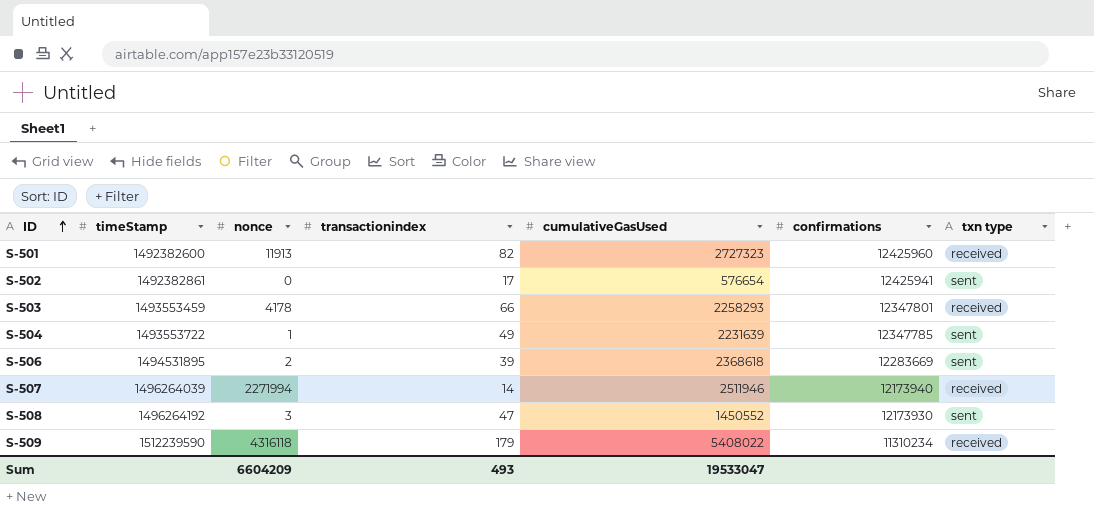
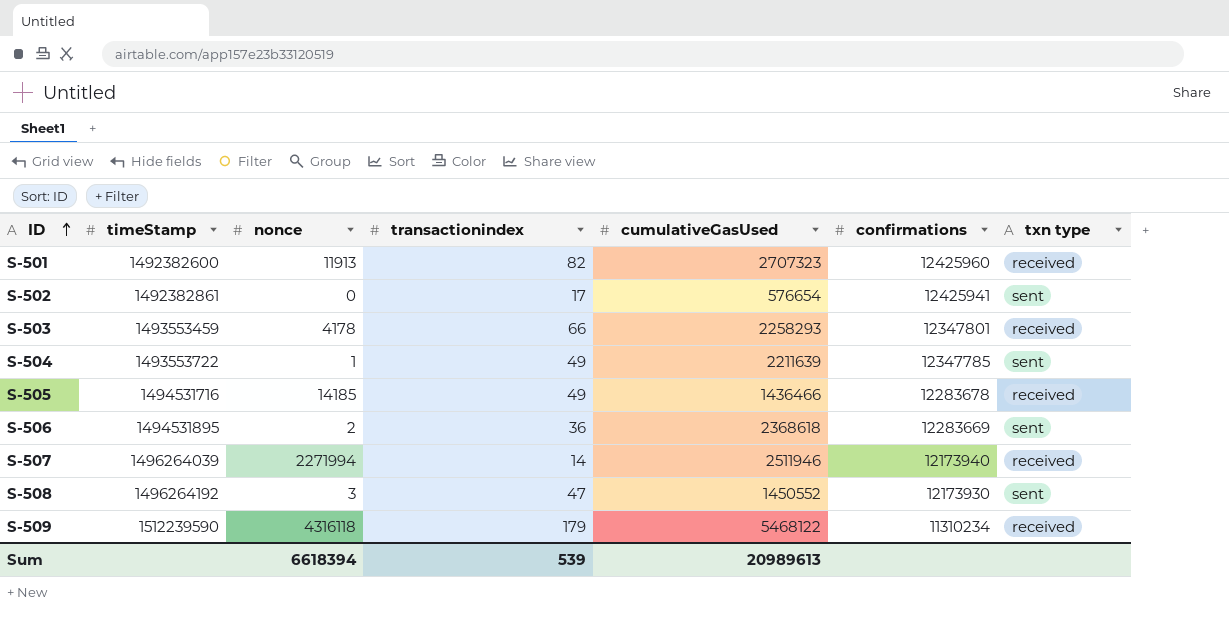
S-501 | cumulativeGasUsed: 2727323 -> 2707323
S-504 | cumulativeGasUsed: 2231639 -> 2211639
row S-505: none -> 1494531716 | 14185 | 49 | 1436466 | 12283678 | received
S-506 | transactionindex: 39 -> 36
S-509 | cumulativeGasUsed: 5408022 -> 5468122
Sum | nonce: 6604209 -> 6618394
Sum | transactionindex: 493 -> 539
Sum | cumulativeGasUsed: 19533047 -> 20989613

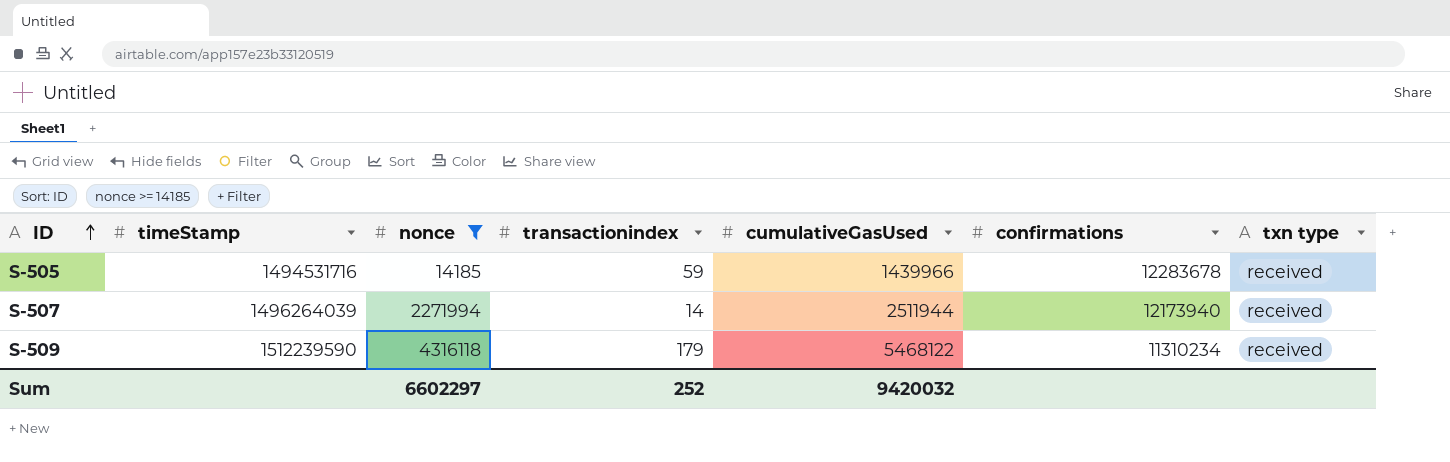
filter: none -> nonce >= 14185
S-505 | transactionindex: 49 -> 59
S-505 | cumulativeGasUsed: 1436466 -> 1439966
S-507 | cumulativeGasUsed: 2511946 -> 2511944
Sum | nonce: 6618394 -> 6602297
Sum | transactionindex: 539 -> 252
Sum | cumulativeGasUsed: 20989613 -> 9420032

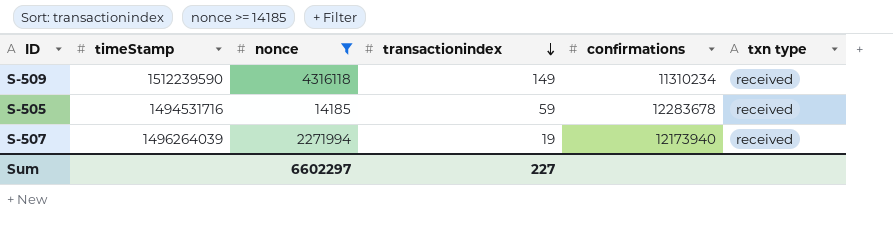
row order: ID ascending -> transactionindex descending
column cumulativeGasUsed | position: 5 -> none
S-509 | transactionindex: 179 -> 149
S-507 | transactionindex: 14 -> 19
Sum | transactionindex: 252 -> 227

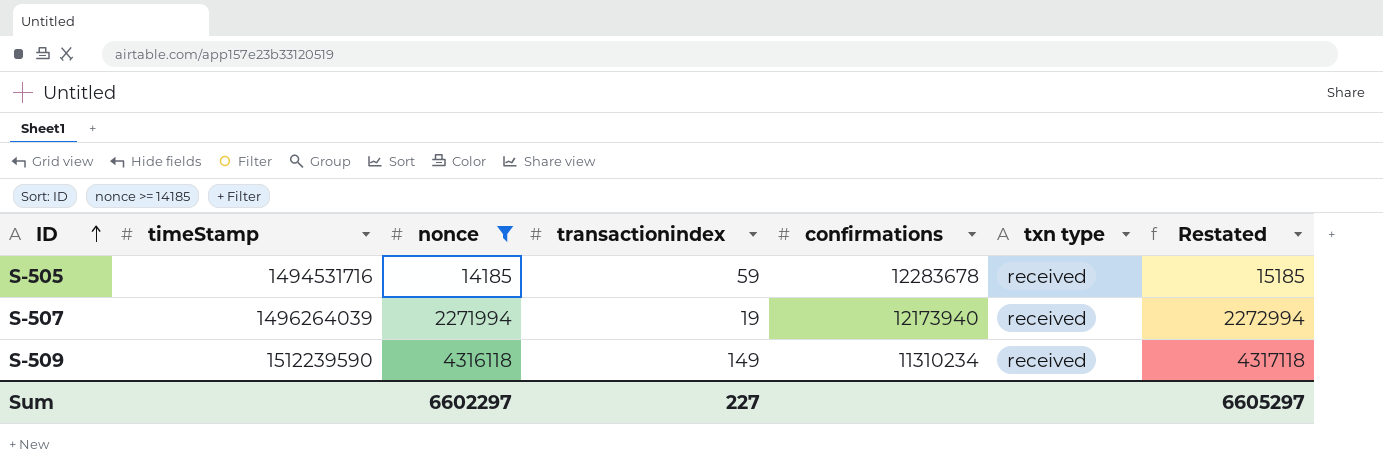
row order: transactionindex descending -> ID ascending
column Restated | formula: none -> [nonce] + 1000

